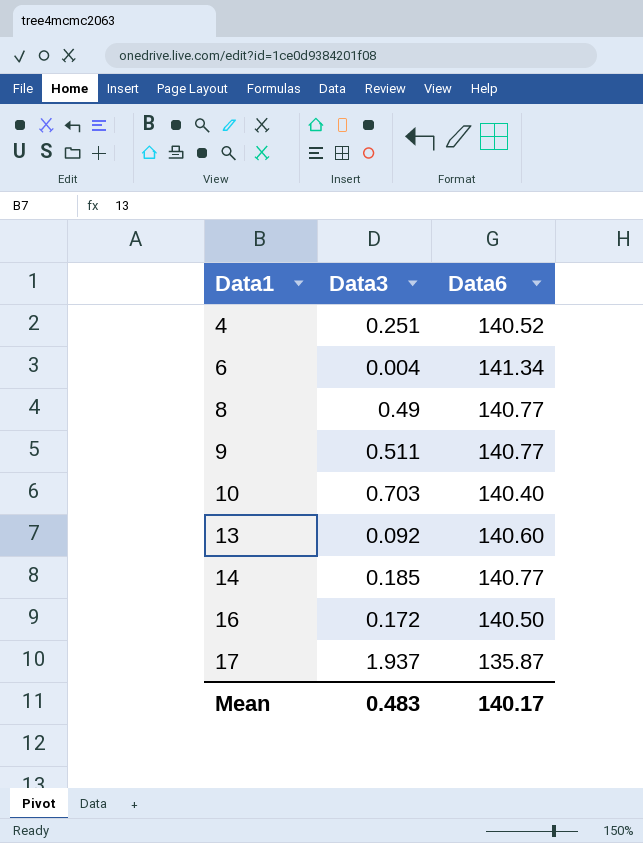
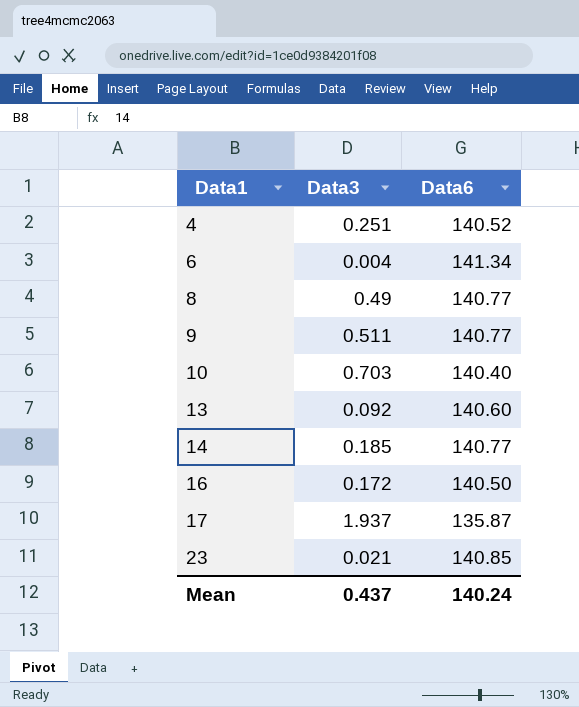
row 23: none -> 0.021 | 140.85
Mean | Data3: 0.483 -> 0.437
Mean | Data6: 140.17 -> 140.24

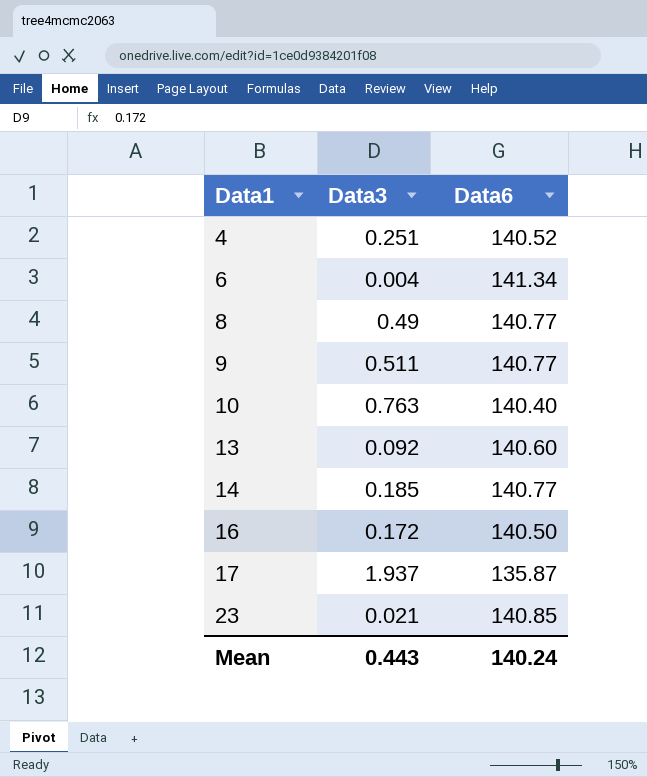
10 | Data3: 0.703 -> 0.763
Mean | Data3: 0.437 -> 0.443

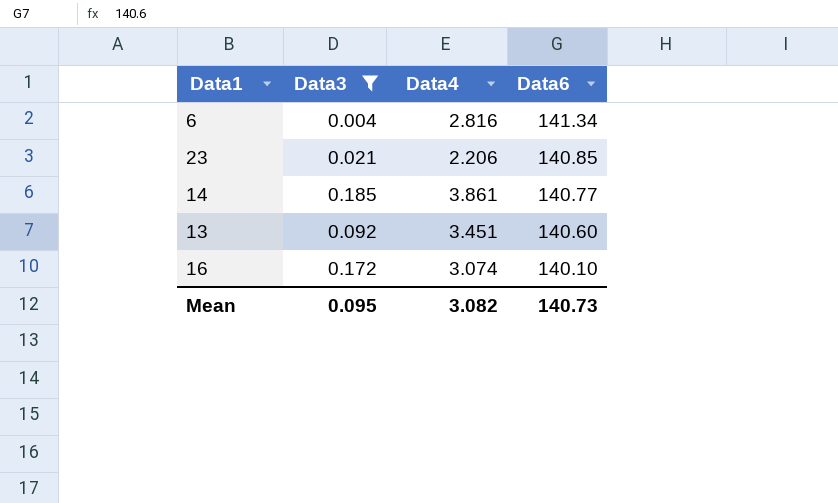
filter: none -> Data3 <= 0.185
row order: Data1 ascending -> Data6 descending
column Data4 | position: none -> 3
16 | Data6: 140.50 -> 140.10
Mean | Data3: 0.443 -> 0.095
Mean | Data6: 140.24 -> 140.73

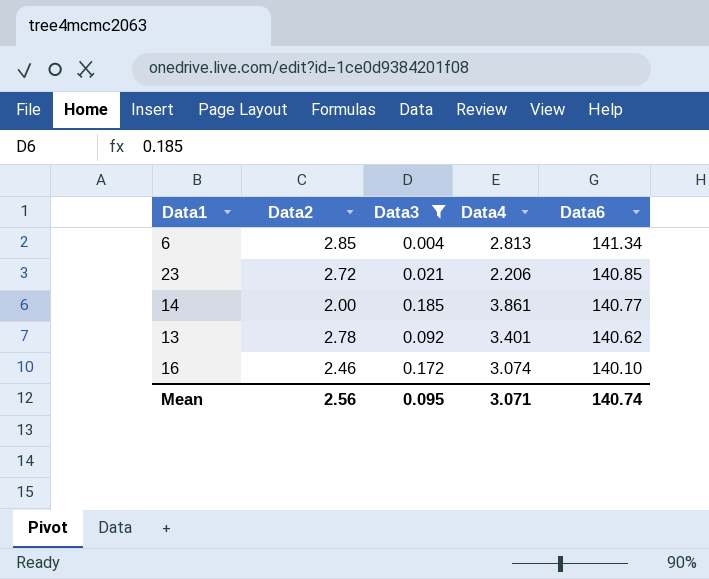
column Data2 | position: none -> 2
6 | Data4: 2.816 -> 2.813
13 | Data4: 3.451 -> 3.401
13 | Data6: 140.60 -> 140.62
Mean | Data4: 3.082 -> 3.071
Mean | Data6: 140.73 -> 140.74

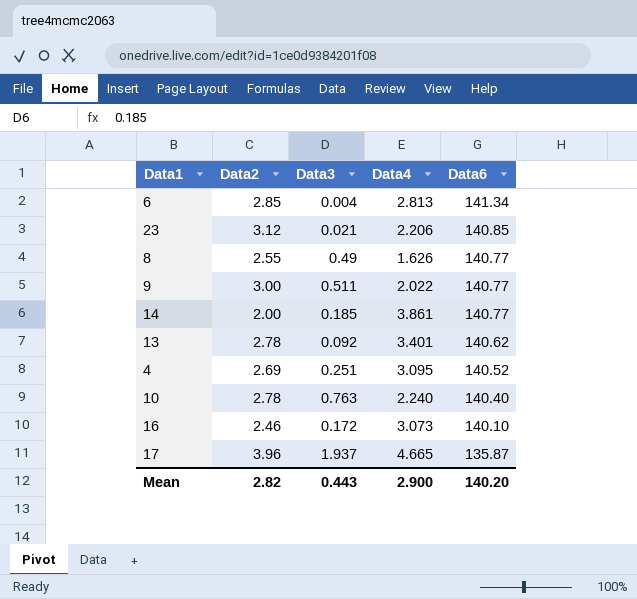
filter: Data3 <= 0.185 -> none
23 | Data2: 2.72 -> 3.12
16 | Data4: 3.074 -> 3.073
Mean | Data2: 2.56 -> 2.82
Mean | Data3: 0.095 -> 0.443
Mean | Data4: 3.071 -> 2.900
Mean | Data6: 140.74 -> 140.20

